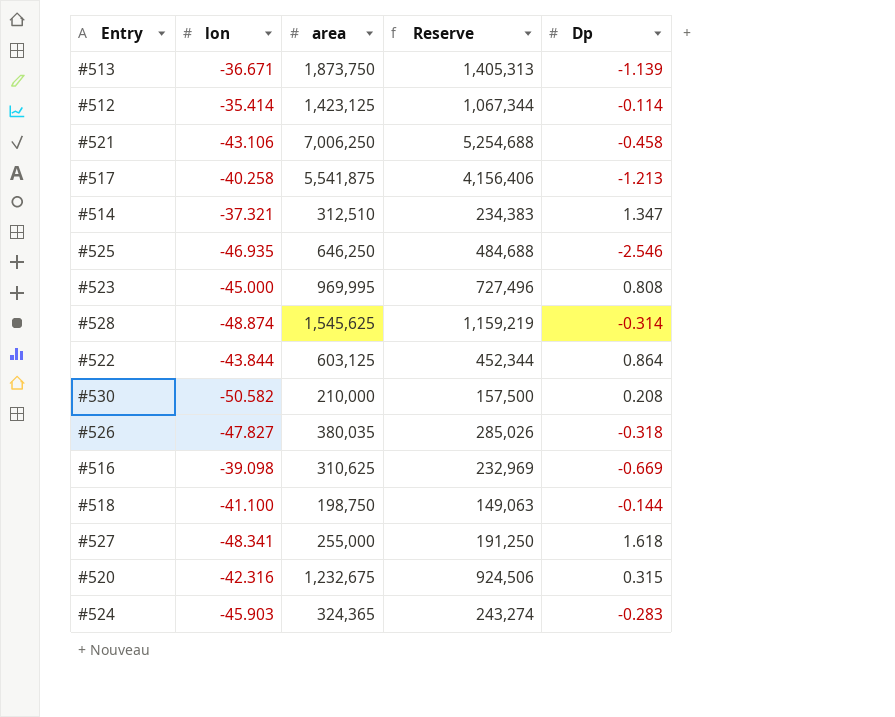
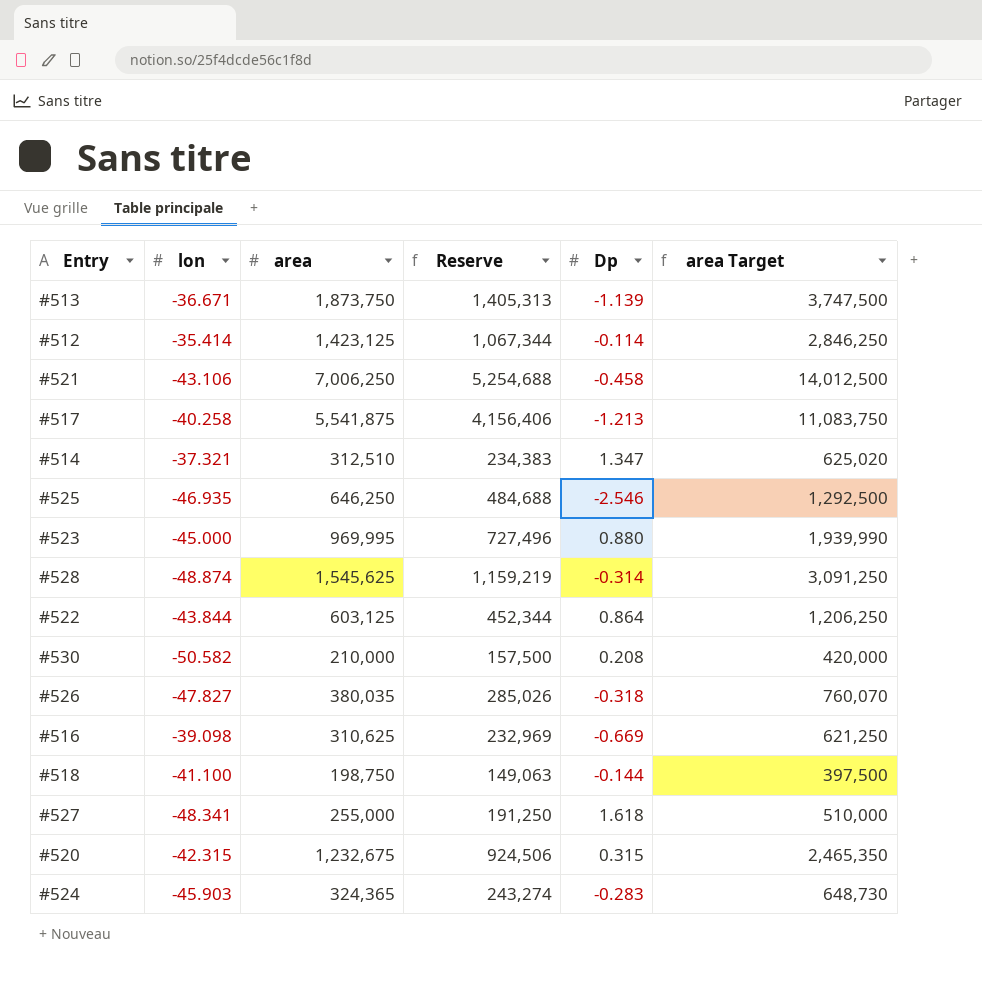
column area Target | formula: none -> [area] * 2
#523 | Dp: 0.808 -> 0.880
#520 | lon: -42.316 -> -42.315

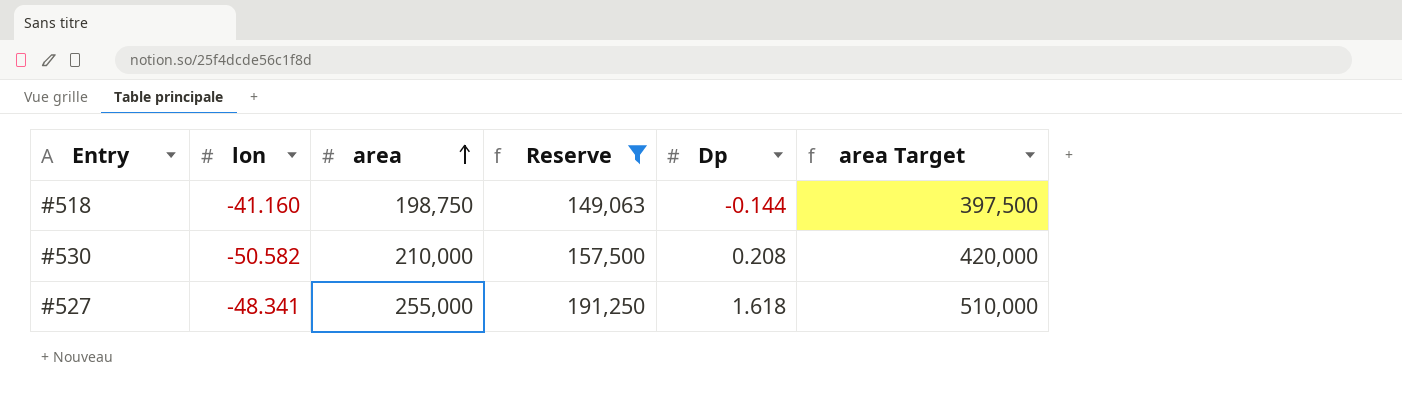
filter: none -> Reserve <= 191,250
row order: none -> area ascending
#518 | lon: -41.100 -> -41.160

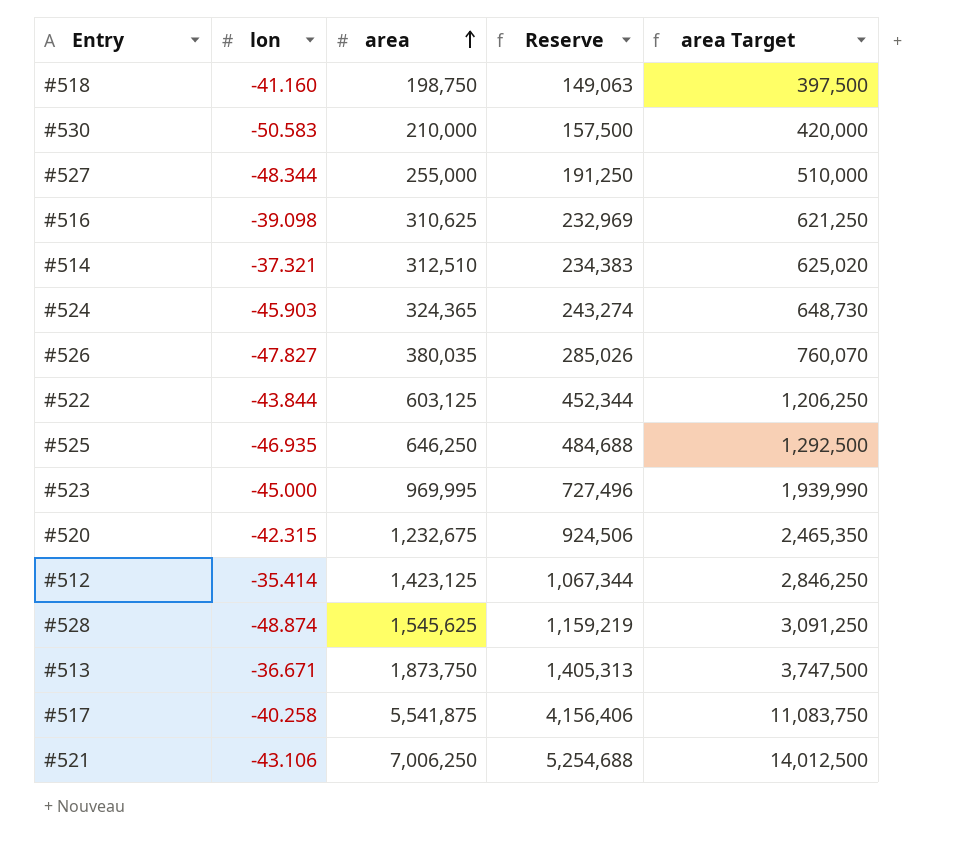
filter: Reserve <= 191,250 -> none
column Dp | position: 5 -> none
#530 | lon: -50.582 -> -50.583
#527 | lon: -48.341 -> -48.344

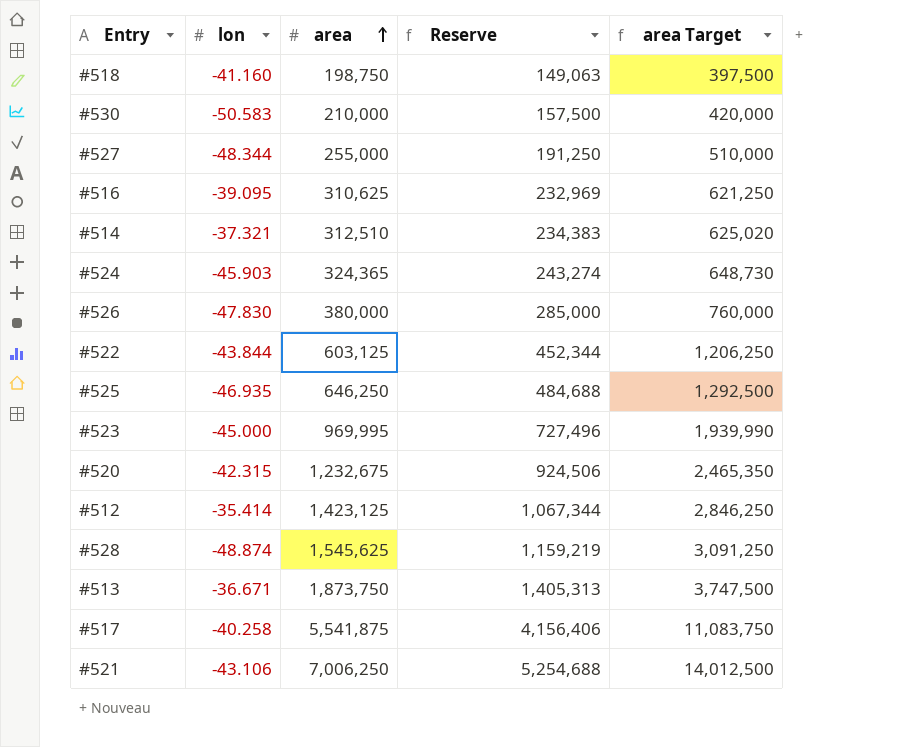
#516 | lon: -39.098 -> -39.095
#526 | lon: -47.827 -> -47.830
#526 | area: 380,035 -> 380,000
#526 | Reserve: 285,026 -> 285,000
#526 | area Target: 760,070 -> 760,000

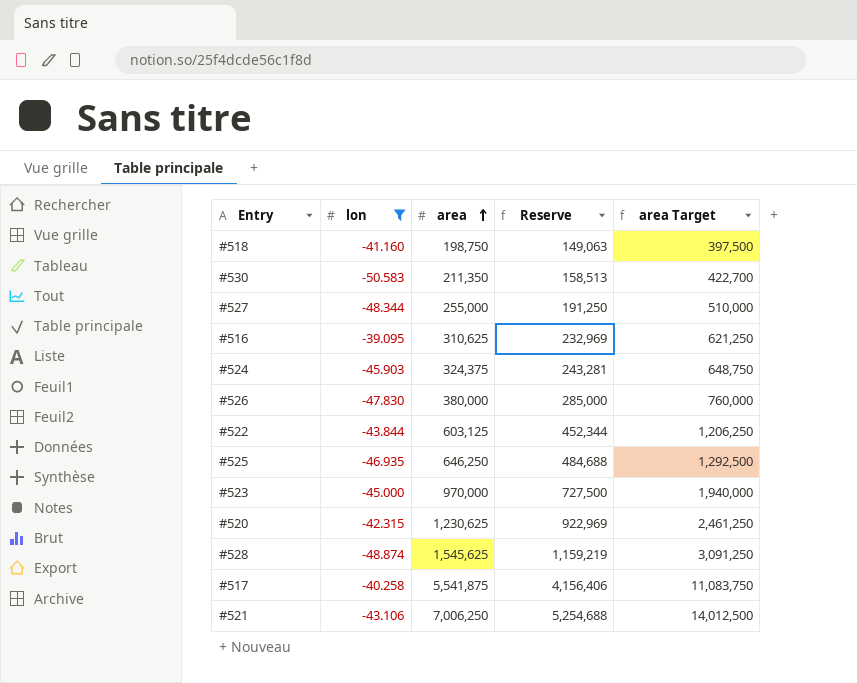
filter: none -> lon <= -39.095
#530 | area: 210,000 -> 211,350
#530 | Reserve: 157,500 -> 158,513
#530 | area Target: 420,000 -> 422,700
#524 | area: 324,365 -> 324,375
#524 | Reserve: 243,274 -> 243,281
#524 | area Target: 648,730 -> 648,750
#523 | area: 969,995 -> 970,000
#523 | Reserve: 727,496 -> 727,500
#523 | area Target: 1,939,990 -> 1,940,000
#520 | area: 1,232,675 -> 1,230,625
#520 | Reserve: 924,506 -> 922,969
#520 | area Target: 2,465,350 -> 2,461,250

